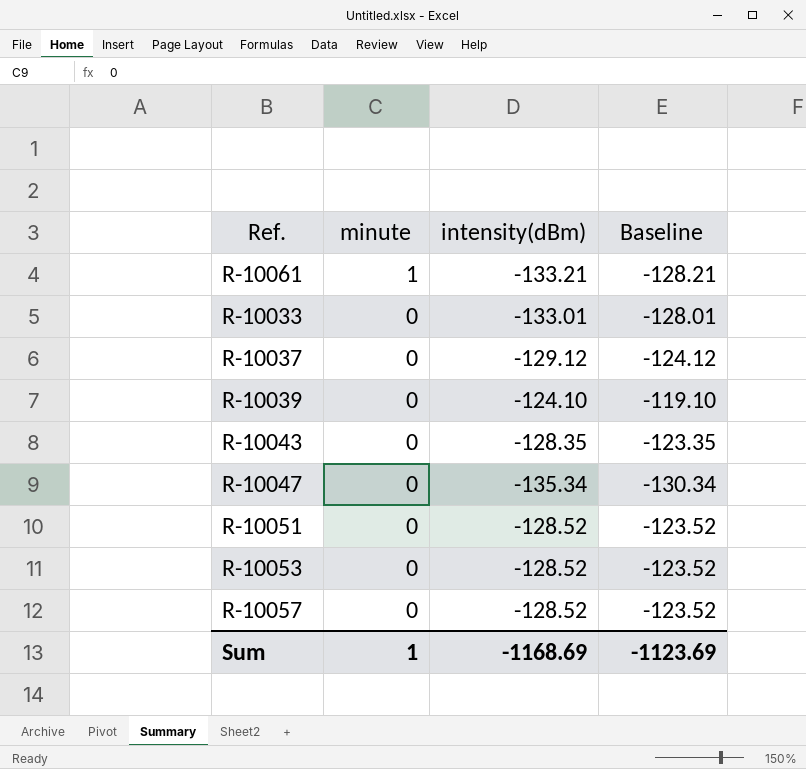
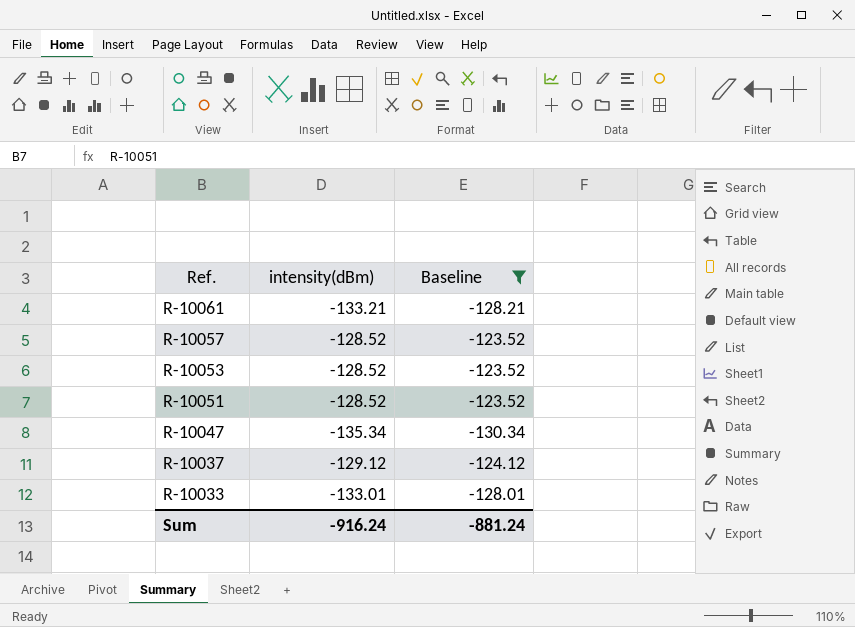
filter: none -> Baseline <= -123.52
row order: minute descending -> Ref. descending
column minute | position: 2 -> none
Sum | intensity(dBm): -1168.69 -> -916.24
Sum | Baseline: -1123.69 -> -881.24

